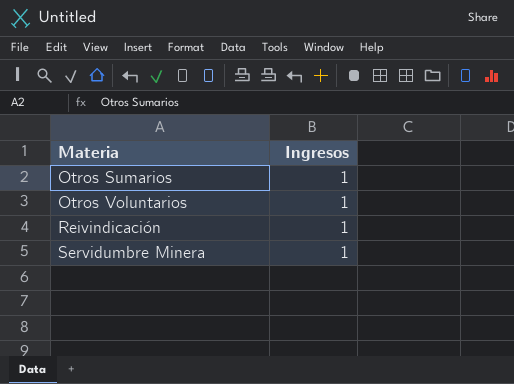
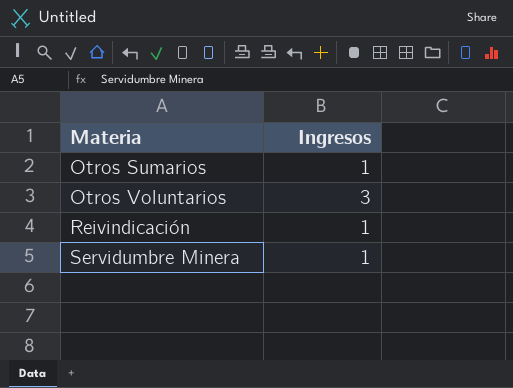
Otros Voluntarios | Ingresos: 1 -> 3

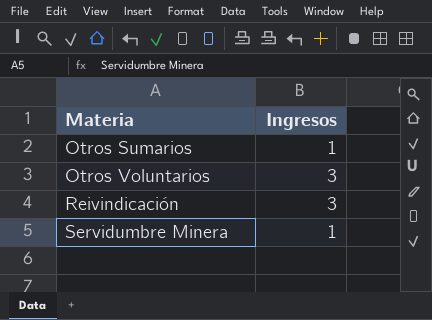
Reivindicación | Ingresos: 1 -> 3

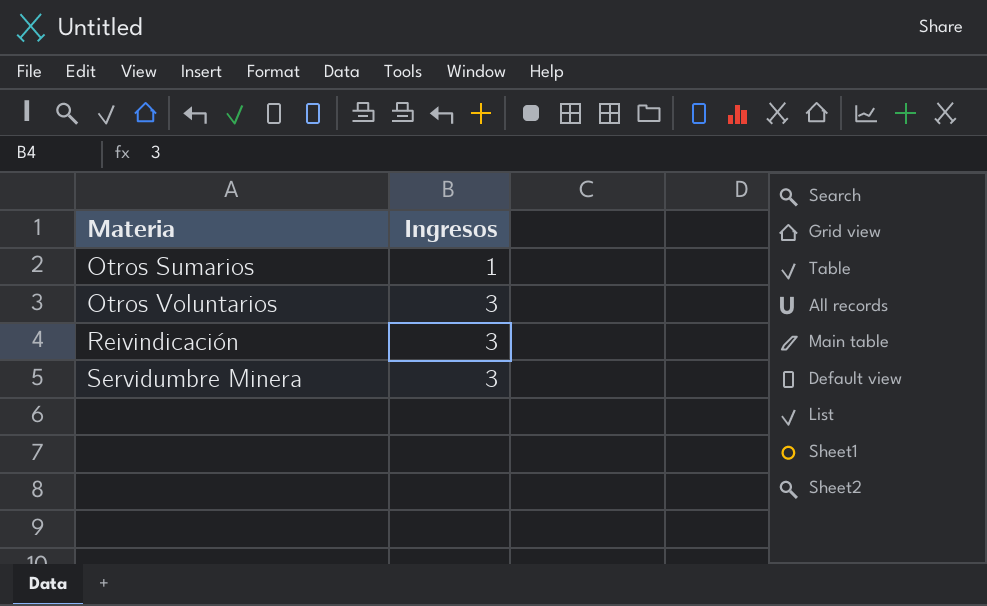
Servidumbre Minera | Ingresos: 1 -> 3

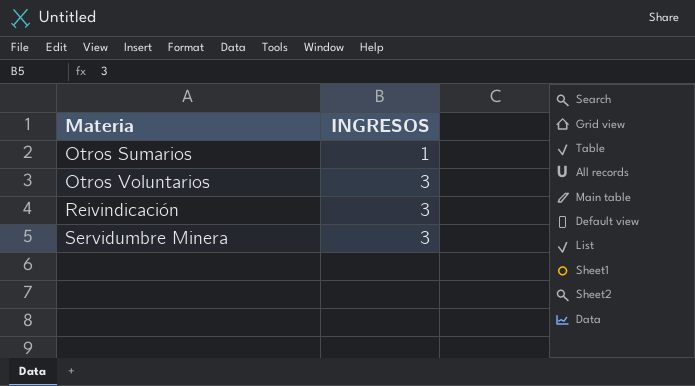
column name: Ingresos -> INGRESOS

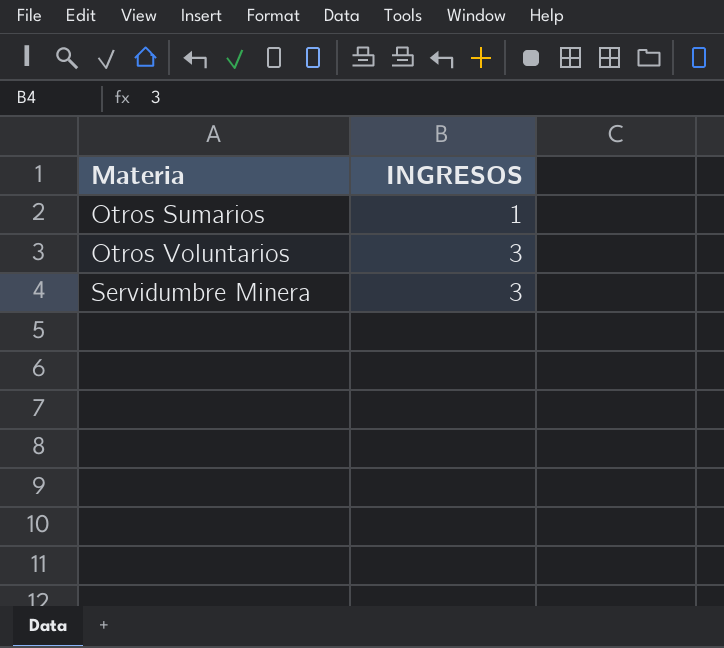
row Reivindicación: 3 -> none

